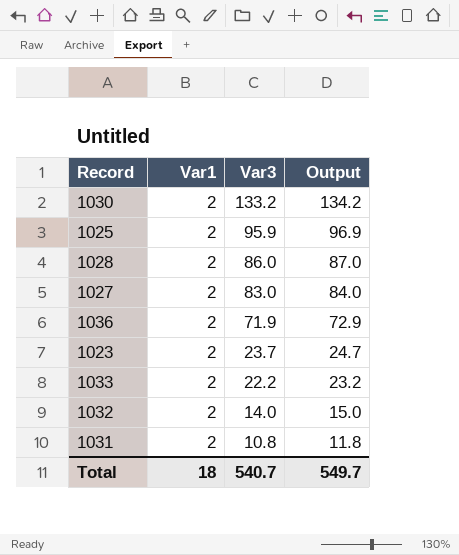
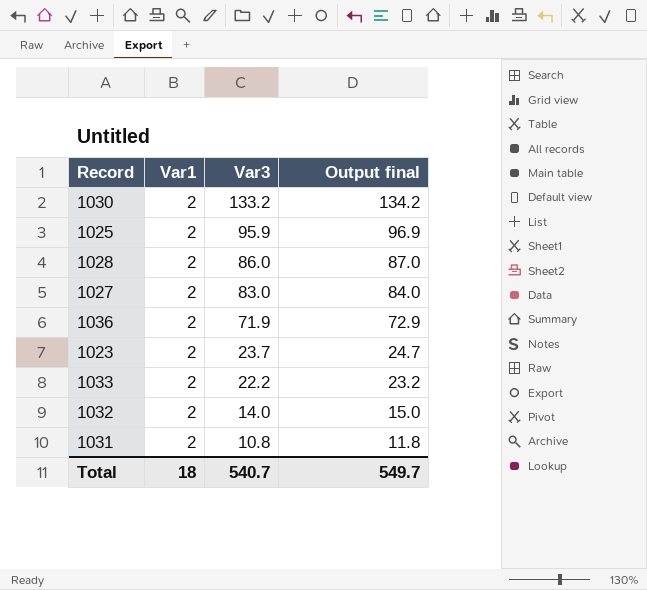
column name: Output -> Output final

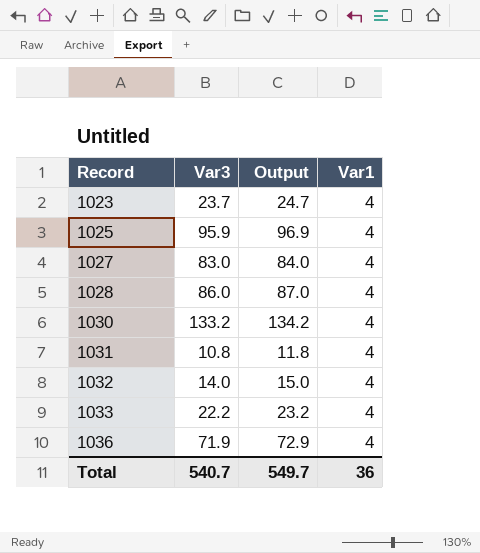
row order: Var3 descending -> Record ascending
column name: Output final -> Output
column Var1 | position: 2 -> 4
1023 | Var1: 2 -> 4
1025 | Var1: 2 -> 4
1027 | Var1: 2 -> 4
1028 | Var1: 2 -> 4
1030 | Var1: 2 -> 4
1031 | Var1: 2 -> 4
1032 | Var1: 2 -> 4
1033 | Var1: 2 -> 4
1036 | Var1: 2 -> 4
Total | Var1: 18 -> 36

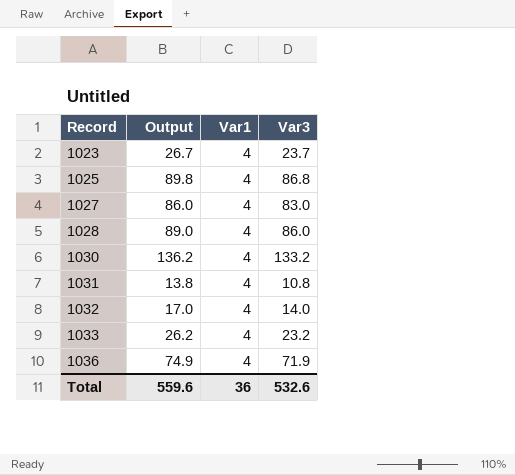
column Output | formula: [Var3] + 1 -> [Var3] + 3
column Var3 | position: 2 -> 4
1025 | Var3: 95.9 -> 86.8
1033 | Var3: 22.2 -> 23.2
Total | Output: 549.7 -> 559.6
Total | Var3: 540.7 -> 532.6

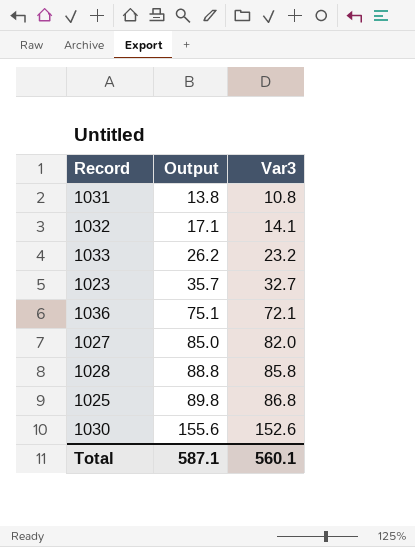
row order: Record ascending -> Output ascending
column Var1 | position: 3 -> none
1032 | Output: 17.0 -> 17.1
1032 | Var3: 14.0 -> 14.1
1023 | Output: 26.7 -> 35.7
1023 | Var3: 23.7 -> 32.7
1036 | Output: 74.9 -> 75.1
1036 | Var3: 71.9 -> 72.1
1027 | Output: 86.0 -> 85.0
1027 | Var3: 83.0 -> 82.0
1028 | Output: 89.0 -> 88.8
1028 | Var3: 86.0 -> 85.8
1030 | Output: 136.2 -> 155.6
1030 | Var3: 133.2 -> 152.6
Total | Output: 559.6 -> 587.1
Total | Var3: 532.6 -> 560.1

